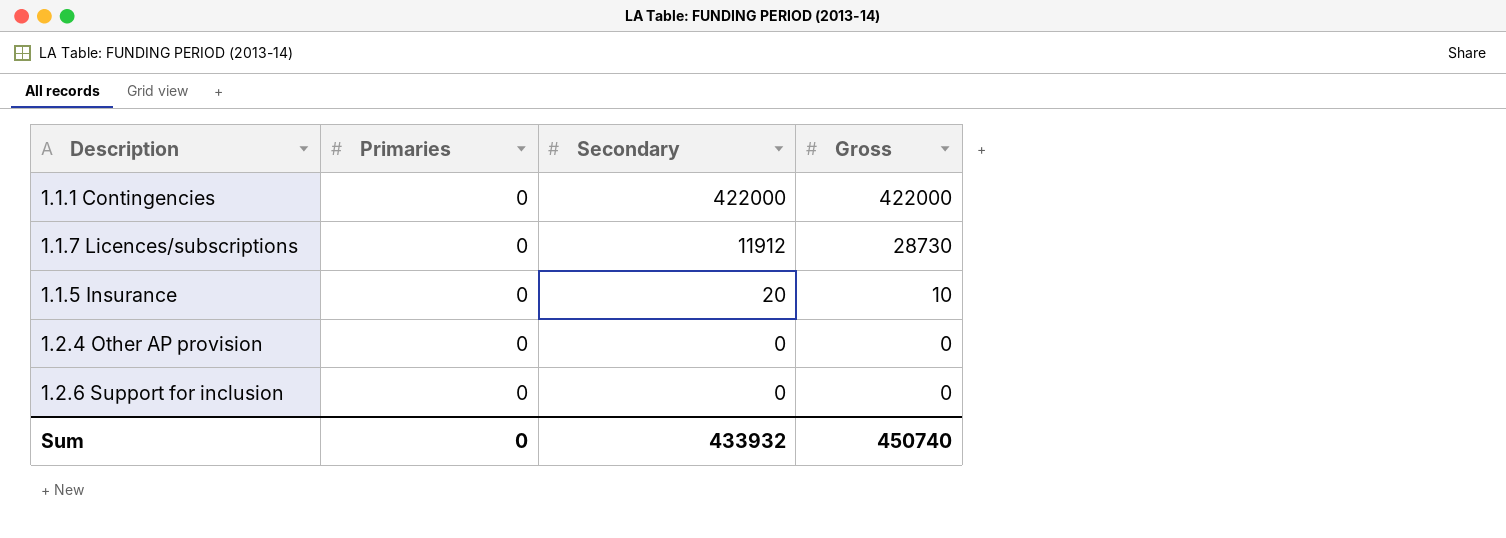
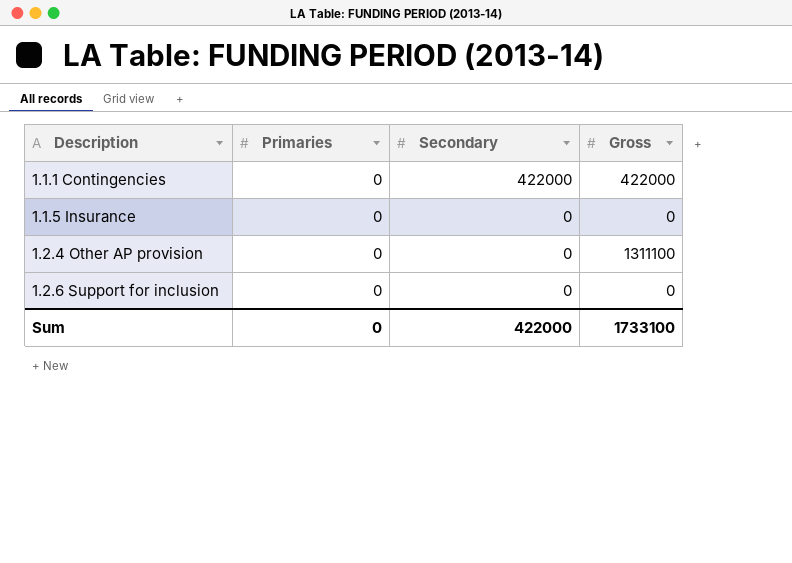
row 1.1.7 Licences/subscriptions: 0 | 11912 | 28730 -> none
1.1.5 Insurance | Secondary: 20 -> 0
1.1.5 Insurance | Gross: 10 -> 0
1.2.4 Other AP provision | Gross: 0 -> 1311100
Sum | Secondary: 433932 -> 422000
Sum | Gross: 450740 -> 1733100

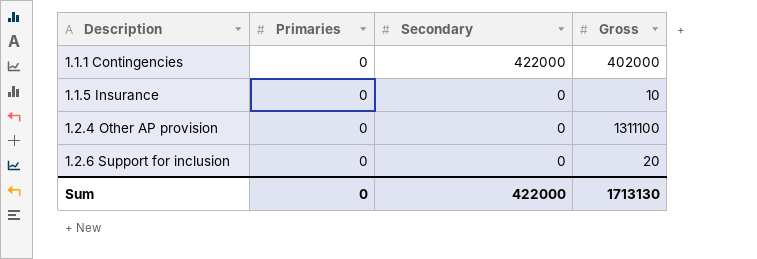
1.1.1 Contingencies | Gross: 422000 -> 402000
1.1.5 Insurance | Gross: 0 -> 10
1.2.6 Support for inclusion | Gross: 0 -> 20
Sum | Gross: 1733100 -> 1713130

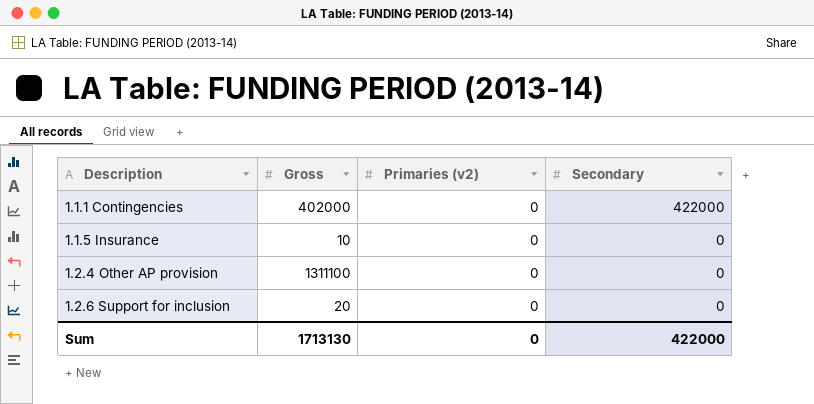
column Gross | position: 4 -> 2
column name: Primaries -> Primaries (v2)

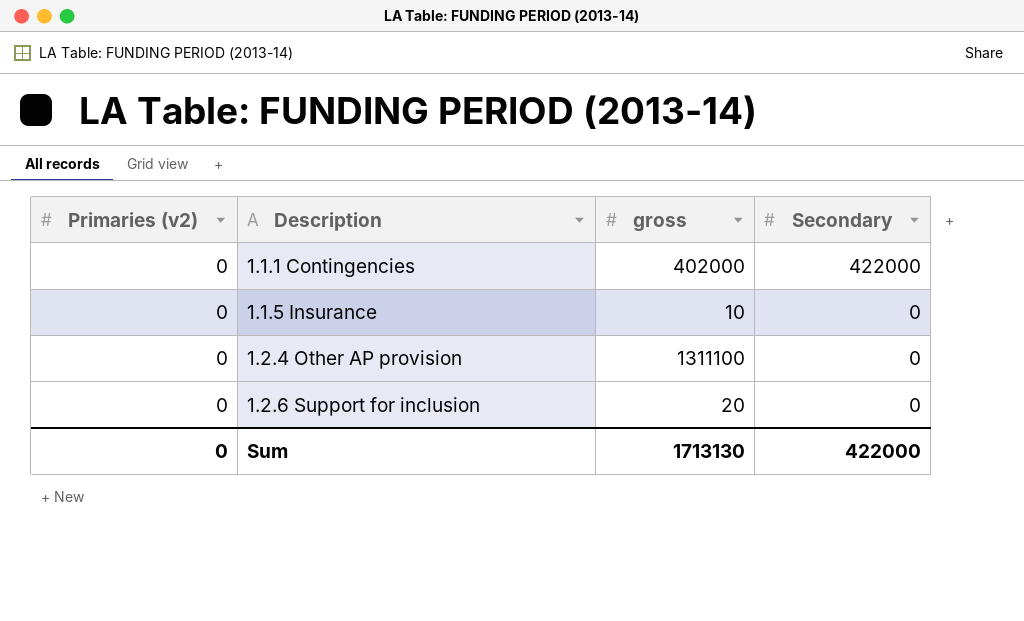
column Primaries (v2) | position: 3 -> 1
column name: Gross -> gross

